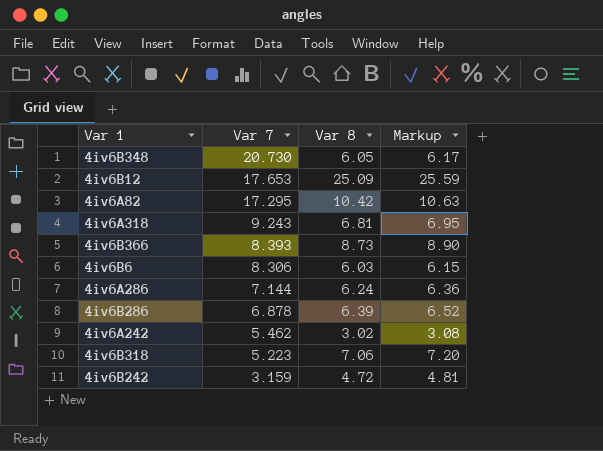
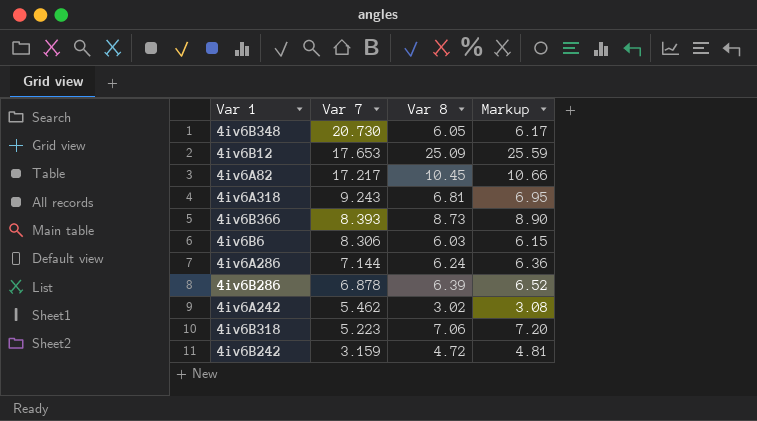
4iv6A82 | Var 7: 17.295 -> 17.217
4iv6A82 | Var 8: 10.42 -> 10.45
4iv6A82 | Markup: 10.63 -> 10.66

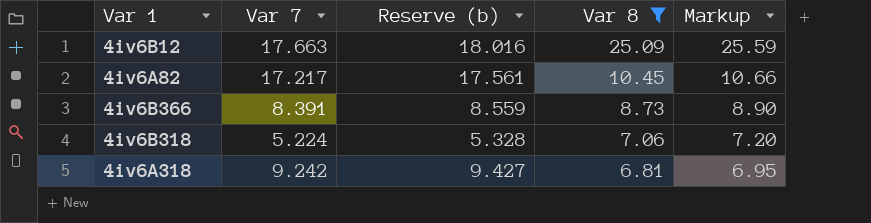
filter: none -> Var 8 >= 6.81
row order: Var 7 descending -> Var 8 descending
column Reserve (b) | formula: none -> [Var 7] * 1.02
4iv6B12 | Var 7: 17.653 -> 17.663
4iv6B366 | Var 7: 8.393 -> 8.391
4iv6B318 | Var 7: 5.223 -> 5.224
4iv6A318 | Var 7: 9.243 -> 9.242

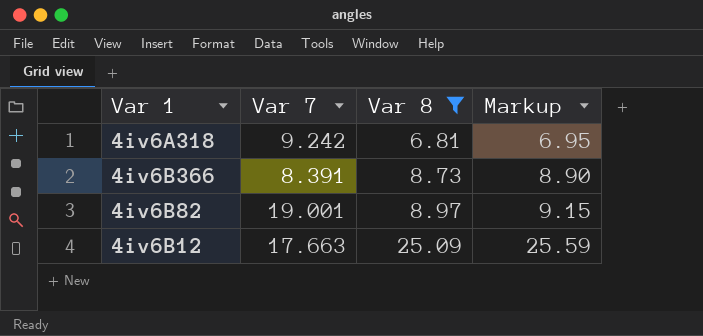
row order: Var 8 descending -> Var 8 ascending
column Reserve (b) | formula: [Var 7] * 1.02 -> none
row 4iv6A82: 17.217 | 17.561 | 10.45 | 10.66 -> none
row 4iv6B318: 5.224 | 5.328 | 7.06 | 7.20 -> none
row 4iv6B82: none -> 19.001 | 8.97 | 9.15

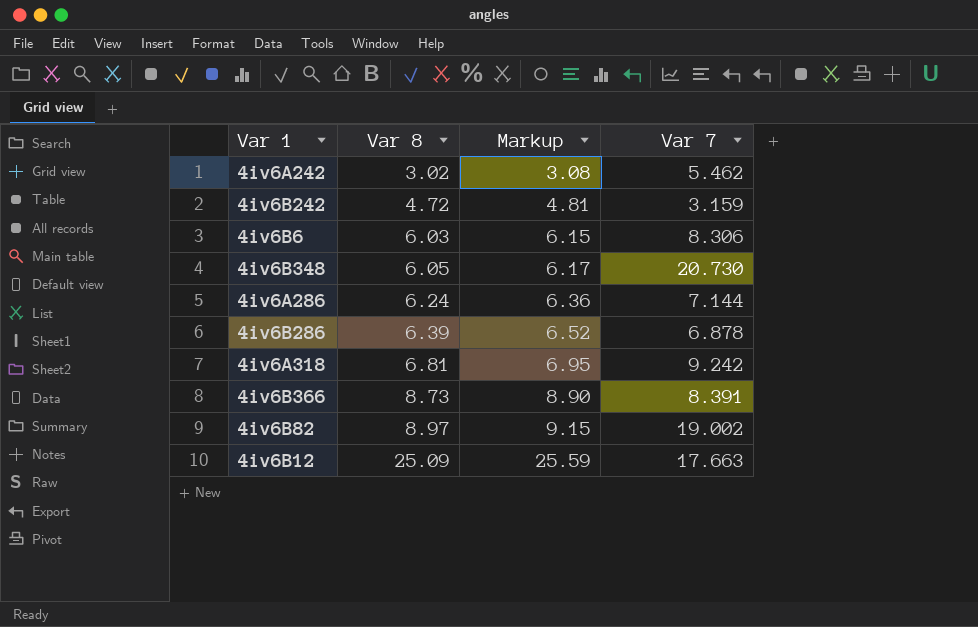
filter: Var 8 >= 6.81 -> none
column Var 7 | position: 2 -> 4
4iv6B82 | Var 7: 19.001 -> 19.002

